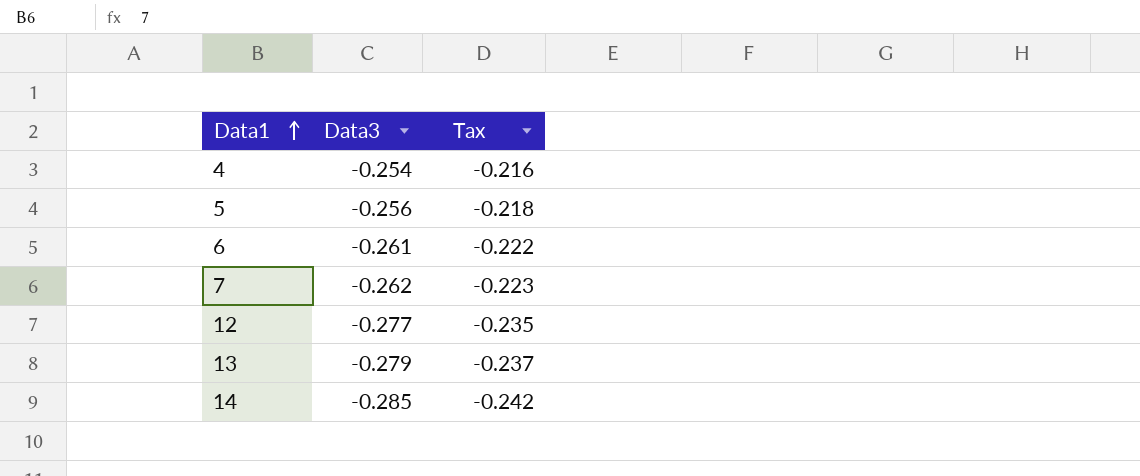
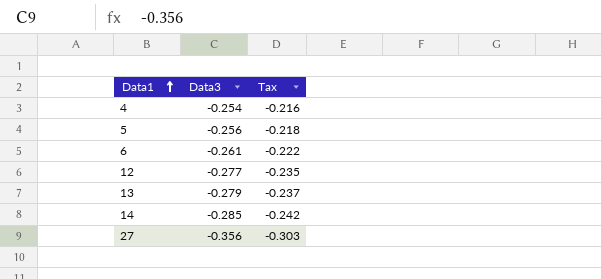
row 7: -0.262 | -0.223 -> none
row 27: none -> -0.356 | -0.303

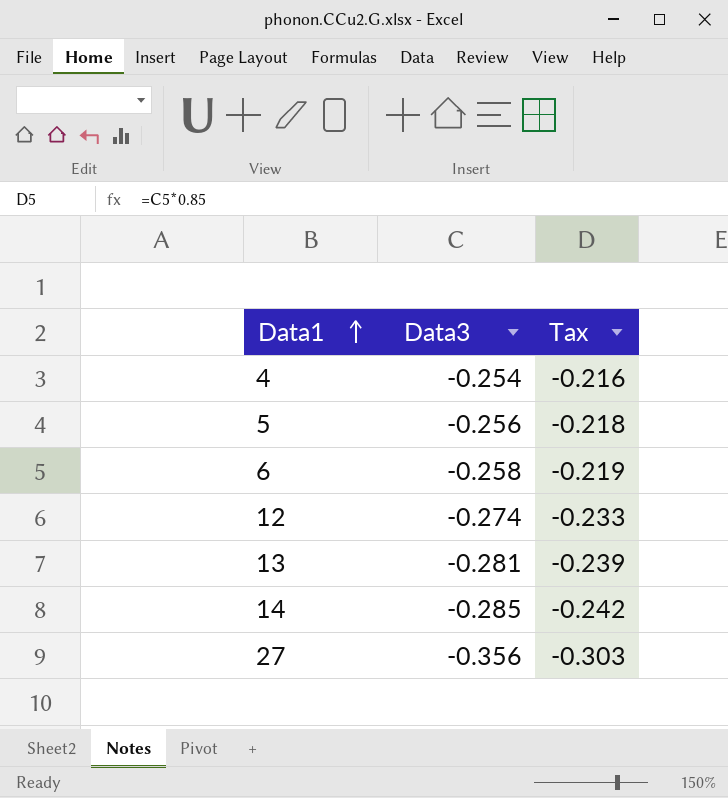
6 | Data3: -0.261 -> -0.258
6 | Tax: -0.222 -> -0.219
12 | Data3: -0.277 -> -0.274
12 | Tax: -0.235 -> -0.233
13 | Data3: -0.279 -> -0.281
13 | Tax: -0.237 -> -0.239

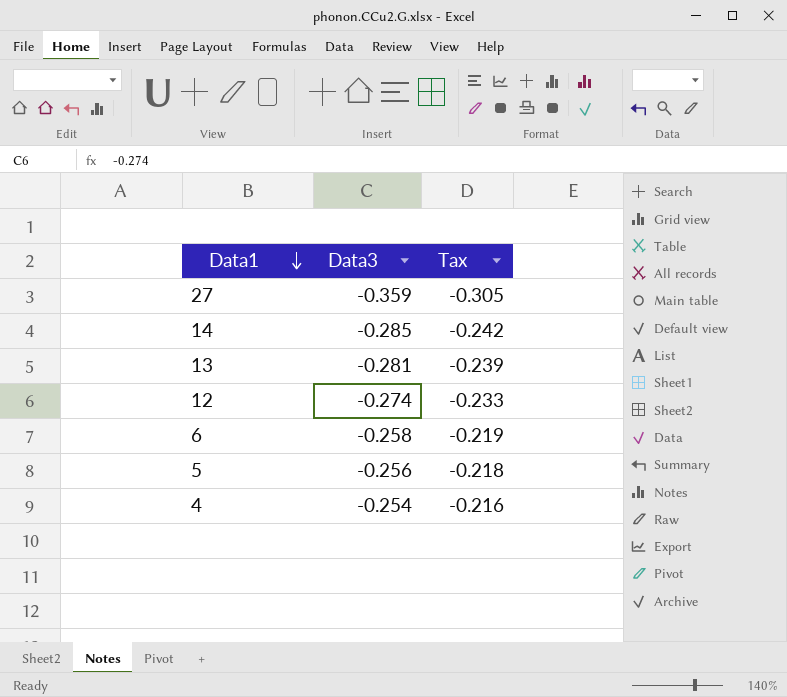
row order: Data1 ascending -> Data1 descending
27 | Data3: -0.356 -> -0.359
27 | Tax: -0.303 -> -0.305

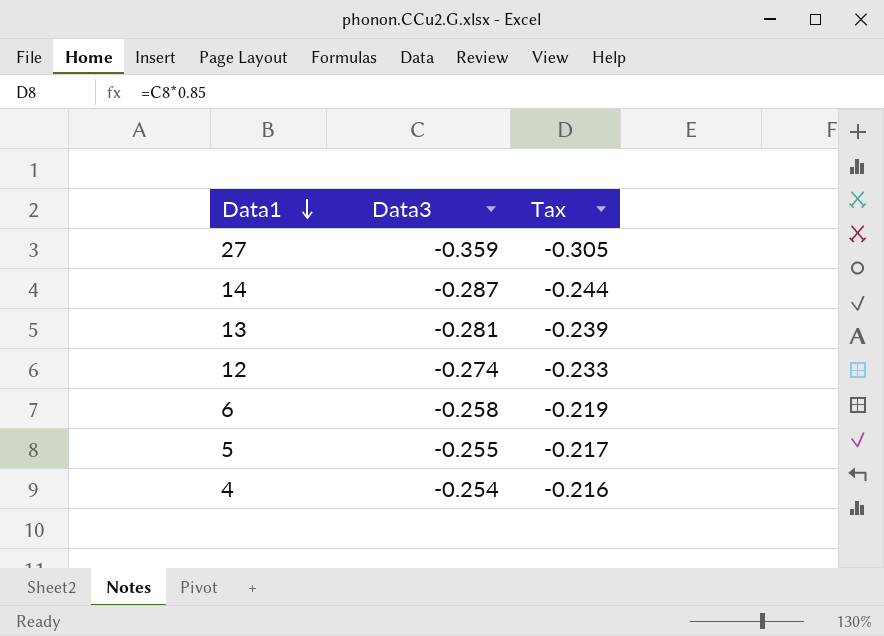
14 | Data3: -0.285 -> -0.287
14 | Tax: -0.242 -> -0.244
5 | Data3: -0.256 -> -0.255
5 | Tax: -0.218 -> -0.217

